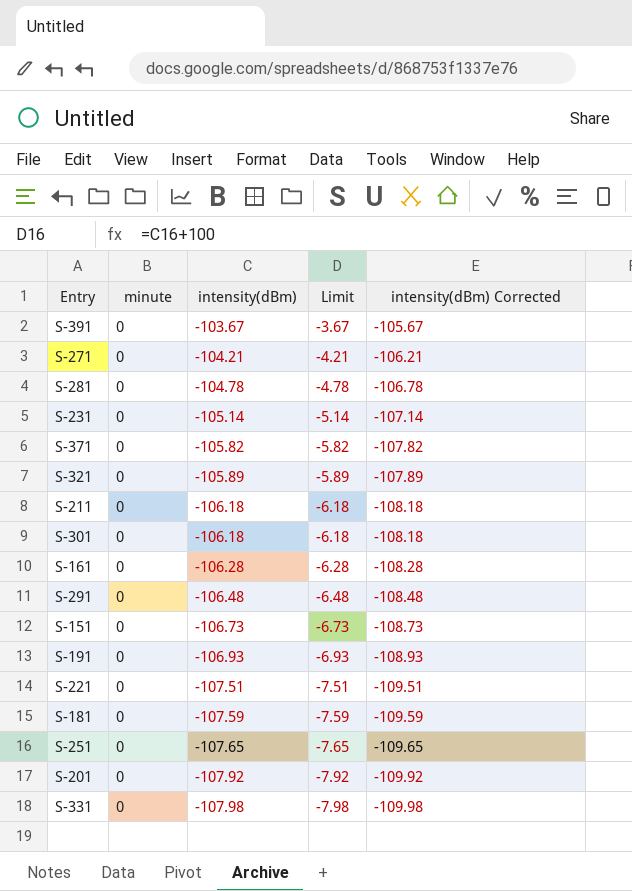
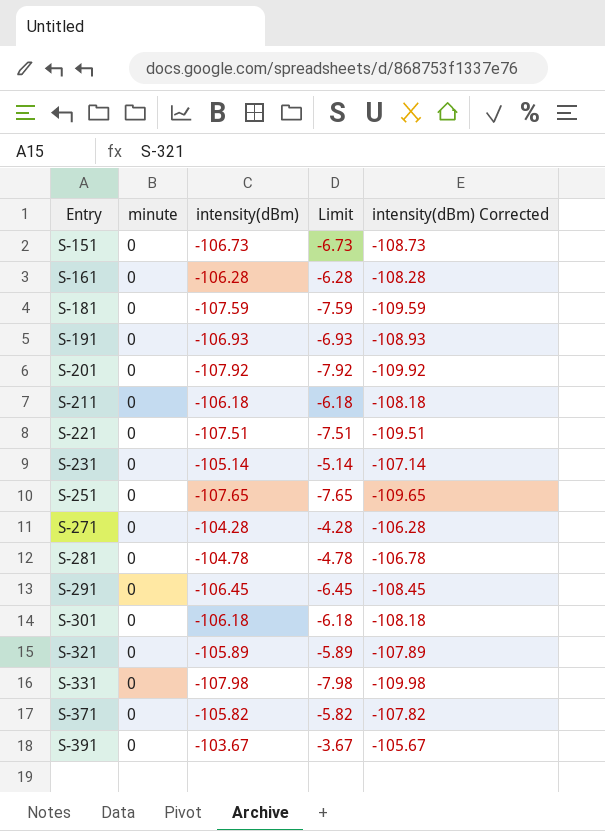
row order: intensity(dBm) descending -> Entry ascending
S-271 | intensity(dBm): -104.21 -> -104.28
S-271 | Limit: -4.21 -> -4.28
S-271 | intensity(dBm) Corrected: -106.21 -> -106.28
S-291 | intensity(dBm): -106.48 -> -106.45
S-291 | Limit: -6.48 -> -6.45
S-291 | intensity(dBm) Corrected: -108.48 -> -108.45

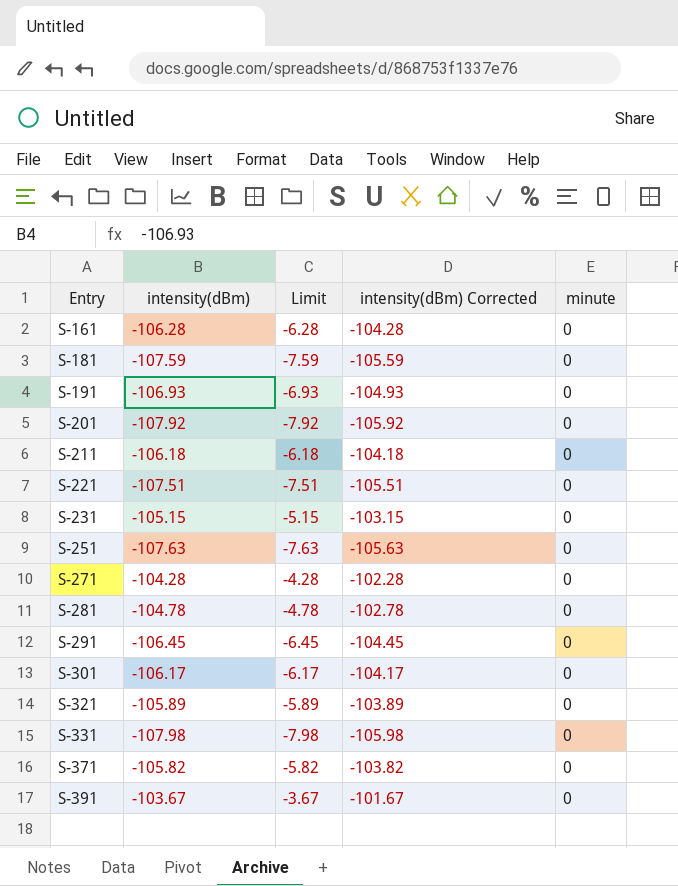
column intensity(dBm) Corrected | formula: [intensity(dBm)] - 2 -> [intensity(dBm)] + 2
column minute | position: 2 -> 5
row S-151: 0 | -106.73 | -6.73 | -108.73 -> none
S-231 | intensity(dBm): -105.14 -> -105.15
S-231 | Limit: -5.14 -> -5.15
S-251 | intensity(dBm): -107.65 -> -107.63
S-251 | Limit: -7.65 -> -7.63
S-301 | intensity(dBm): -106.18 -> -106.17
S-301 | Limit: -6.18 -> -6.17

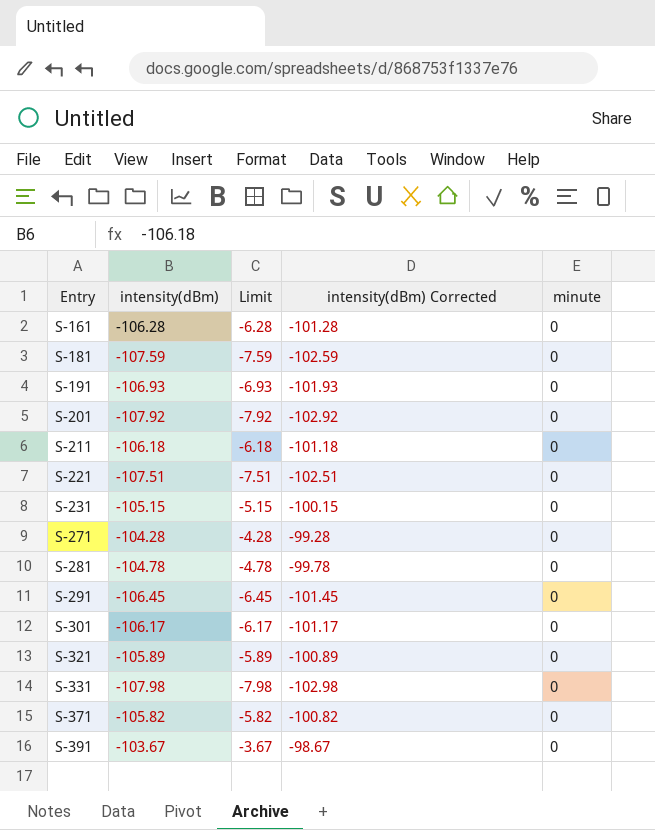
column intensity(dBm) Corrected | formula: [intensity(dBm)] + 2 -> [intensity(dBm)] + 5
row S-251: -107.63 | -7.63 | -105.63 | 0 -> none

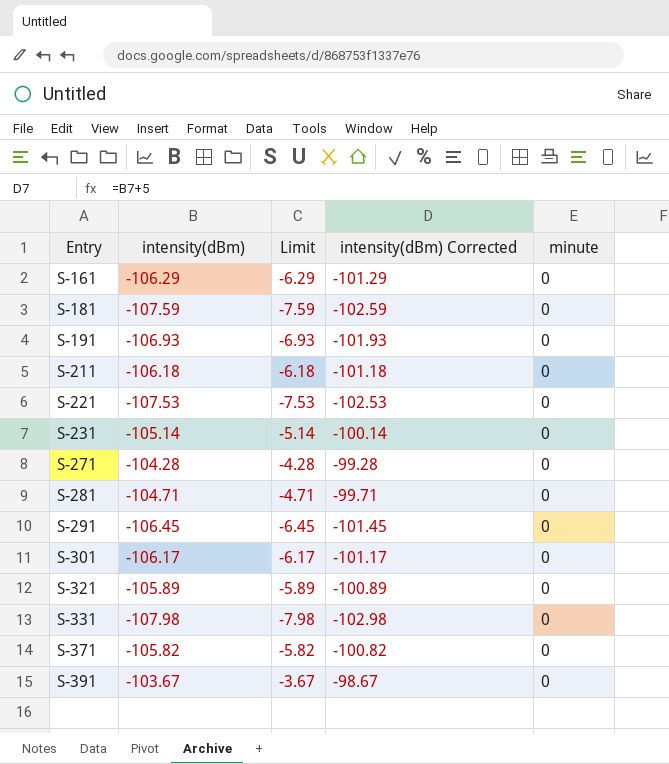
row S-201: -107.92 | -7.92 | -102.92 | 0 -> none
S-161 | intensity(dBm): -106.28 -> -106.29
S-161 | Limit: -6.28 -> -6.29
S-161 | intensity(dBm) Corrected: -101.28 -> -101.29
S-221 | intensity(dBm): -107.51 -> -107.53
S-221 | Limit: -7.51 -> -7.53
S-221 | intensity(dBm) Corrected: -102.51 -> -102.53
S-231 | intensity(dBm): -105.15 -> -105.14
S-231 | Limit: -5.15 -> -5.14
S-231 | intensity(dBm) Corrected: -100.15 -> -100.14
S-281 | intensity(dBm): -104.78 -> -104.71
S-281 | Limit: -4.78 -> -4.71
S-281 | intensity(dBm) Corrected: -99.78 -> -99.71

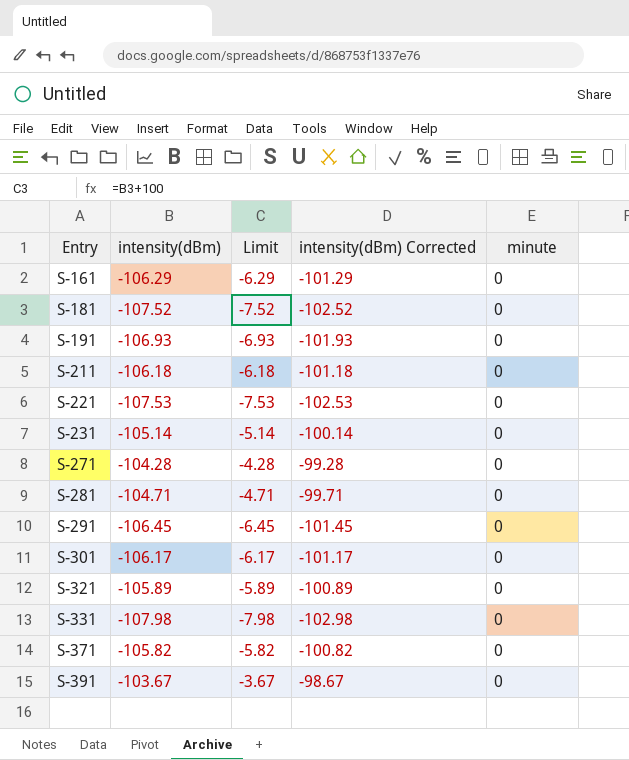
S-181 | intensity(dBm): -107.59 -> -107.52
S-181 | Limit: -7.59 -> -7.52
S-181 | intensity(dBm) Corrected: -102.59 -> -102.52

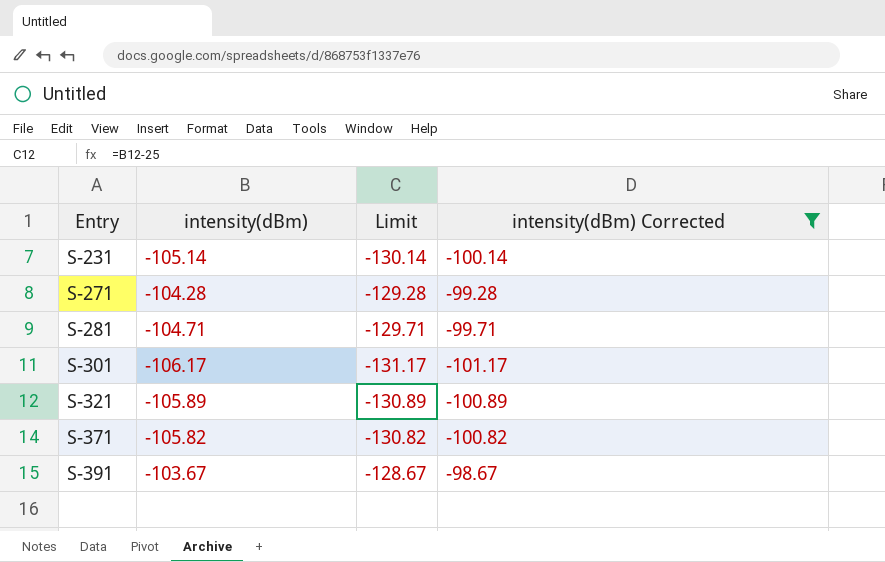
filter: none -> intensity(dBm) Corrected >= -101.17
column minute | position: 5 -> none
column Limit | formula: [intensity(dBm)] + 100 -> [intensity(dBm)] - 25

